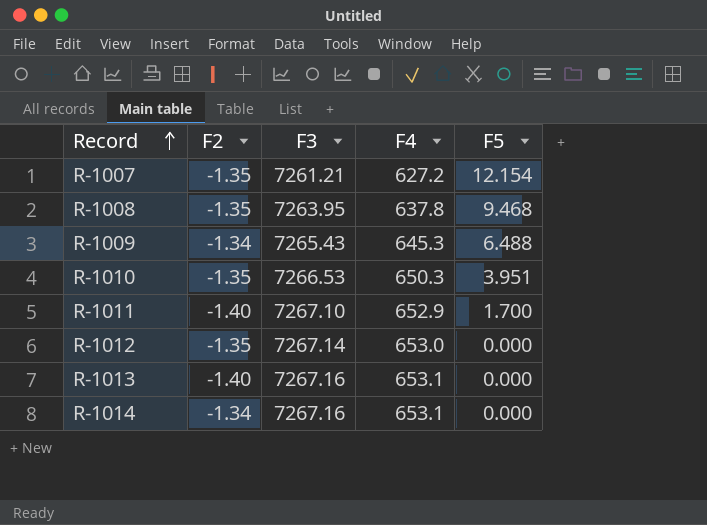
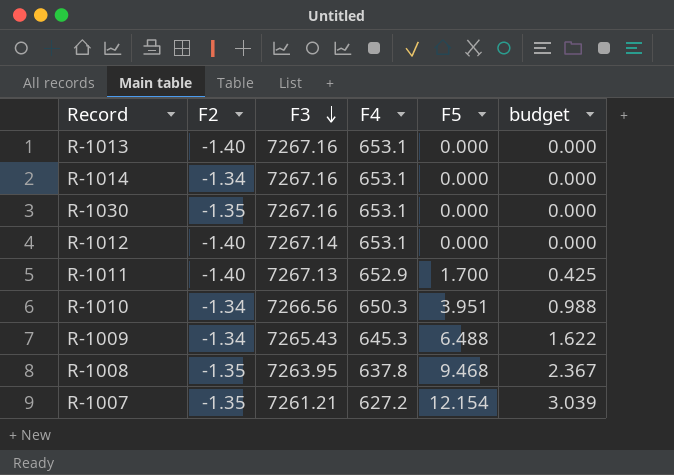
row order: Record ascending -> F3 descending
column budget | formula: none -> [F5] * 0.25
row R-1030: none -> -1.35 | 7267.16 | 653.1 | 0.000 | 0.000
R-1012 | F2: -1.35 -> -1.40
R-1012 | F4: 653.0 -> 653.1
R-1011 | F3: 7267.10 -> 7267.13
R-1010 | F2: -1.35 -> -1.34
R-1010 | F3: 7266.53 -> 7266.56

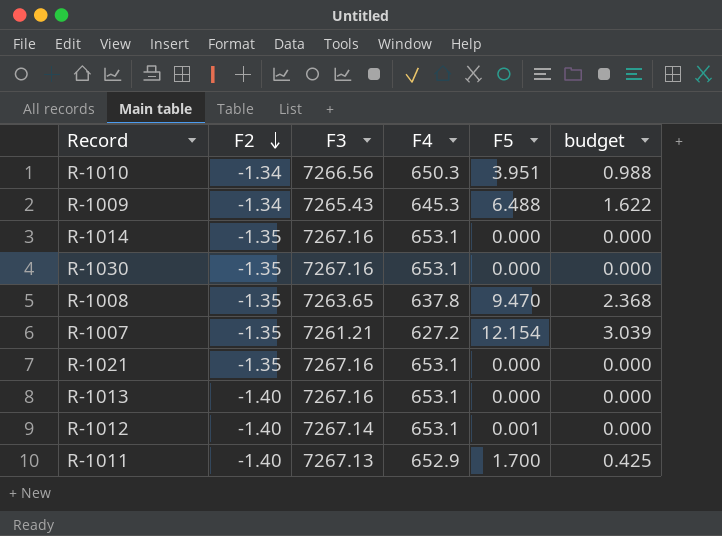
row order: F3 descending -> F2 descending
R-1014 | F2: -1.34 -> -1.35
R-1008 | F3: 7263.95 -> 7263.65
R-1008 | F5: 9.468 -> 9.470
R-1008 | budget: 2.367 -> 2.368
row R-1021: none -> -1.35 | 7267.16 | 653.1 | 0.000 | 0.000
R-1012 | F5: 0.000 -> 0.001

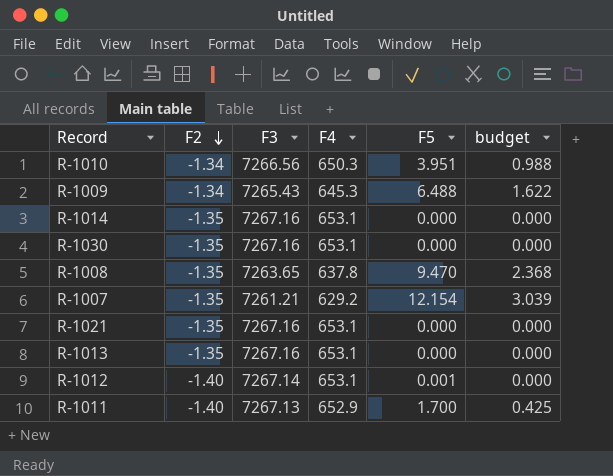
R-1007 | F4: 627.2 -> 629.2
R-1013 | F2: -1.40 -> -1.35

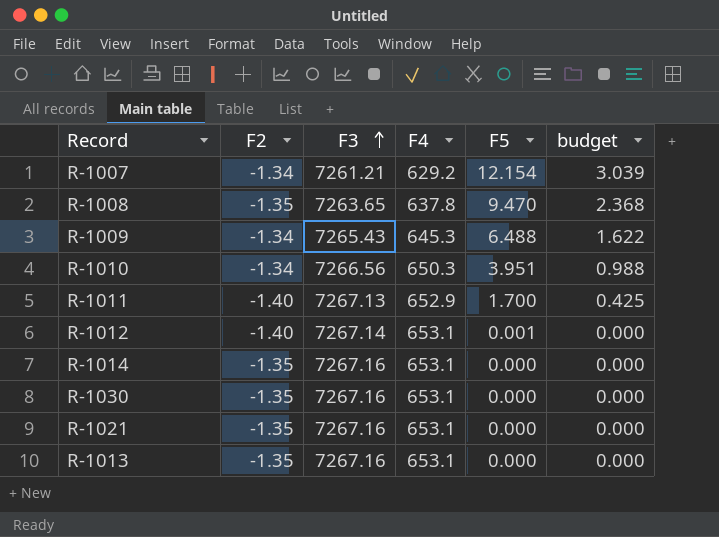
row order: F2 descending -> F3 ascending
R-1007 | F2: -1.35 -> -1.34

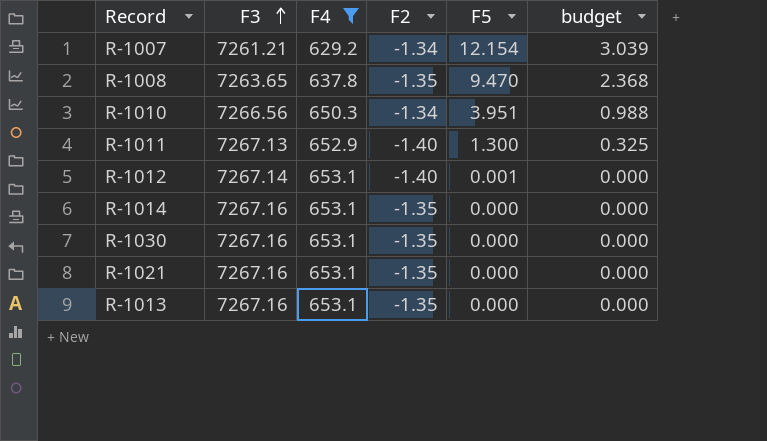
filter: none -> F4 != 645.3
column F2 | position: 2 -> 4
R-1011 | F5: 1.700 -> 1.300
R-1011 | budget: 0.425 -> 0.325

